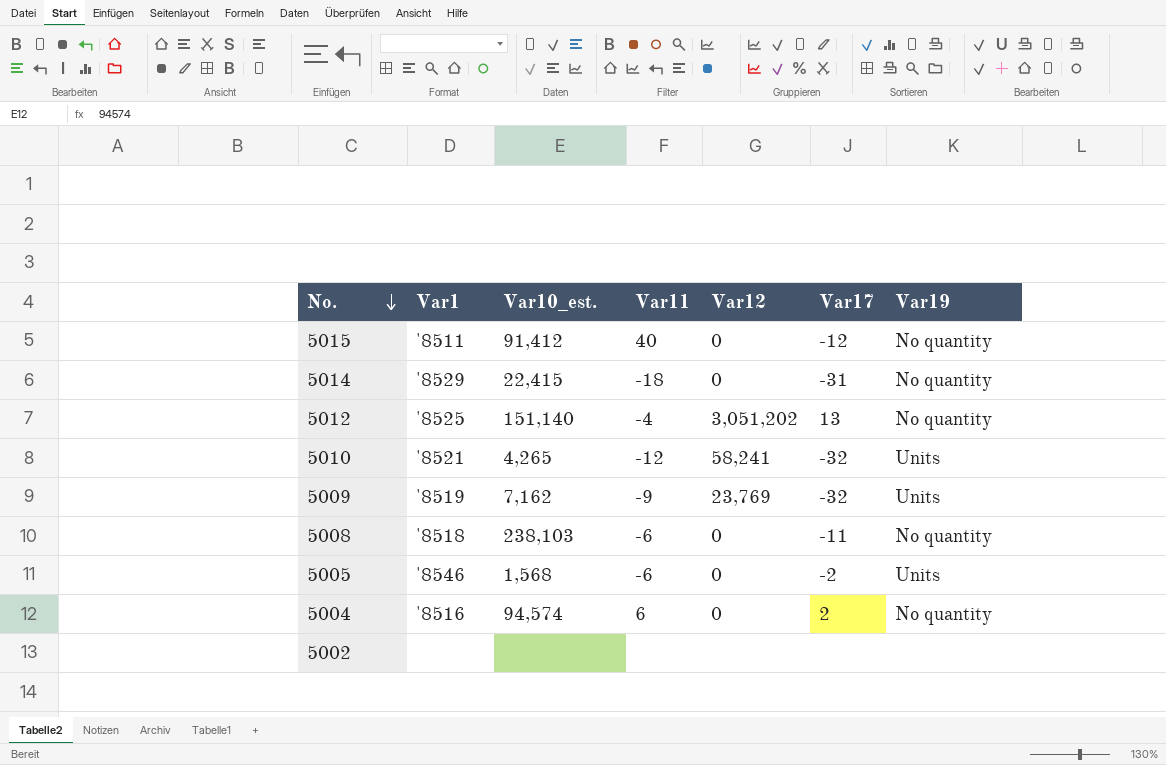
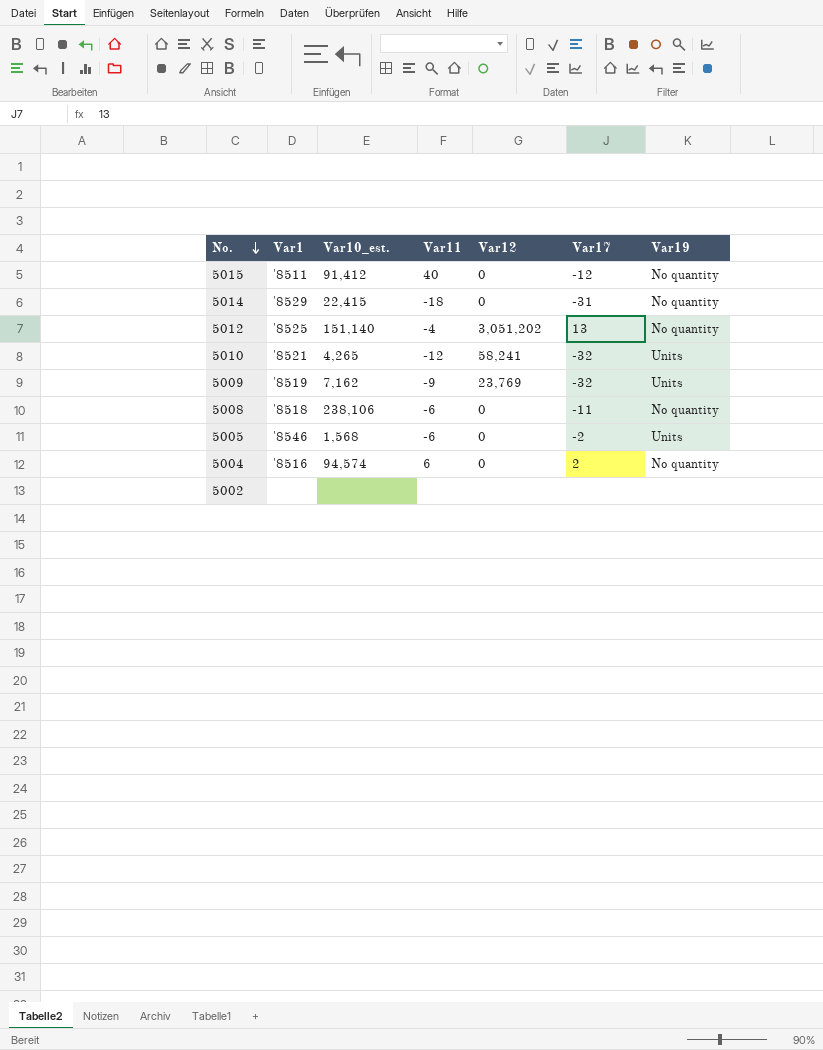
5008 | Var10_est.: 238,103 -> 238,106

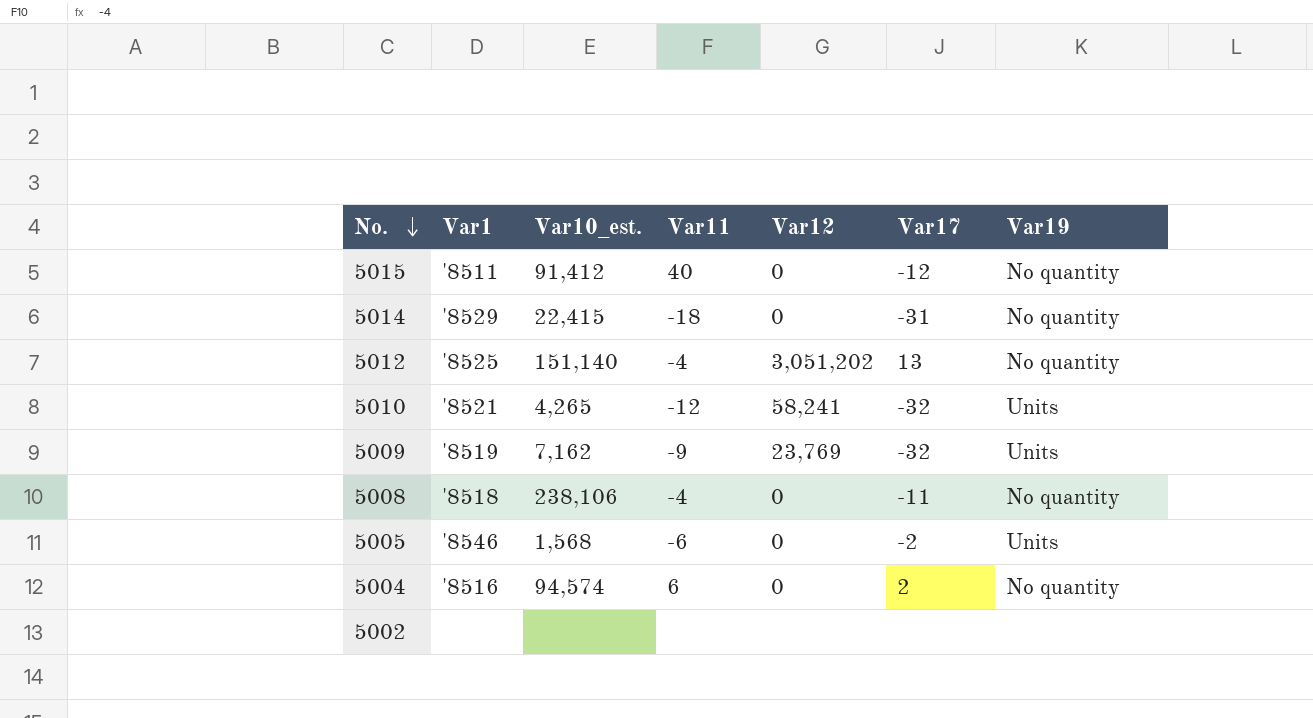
5008 | Var11: -6 -> -4

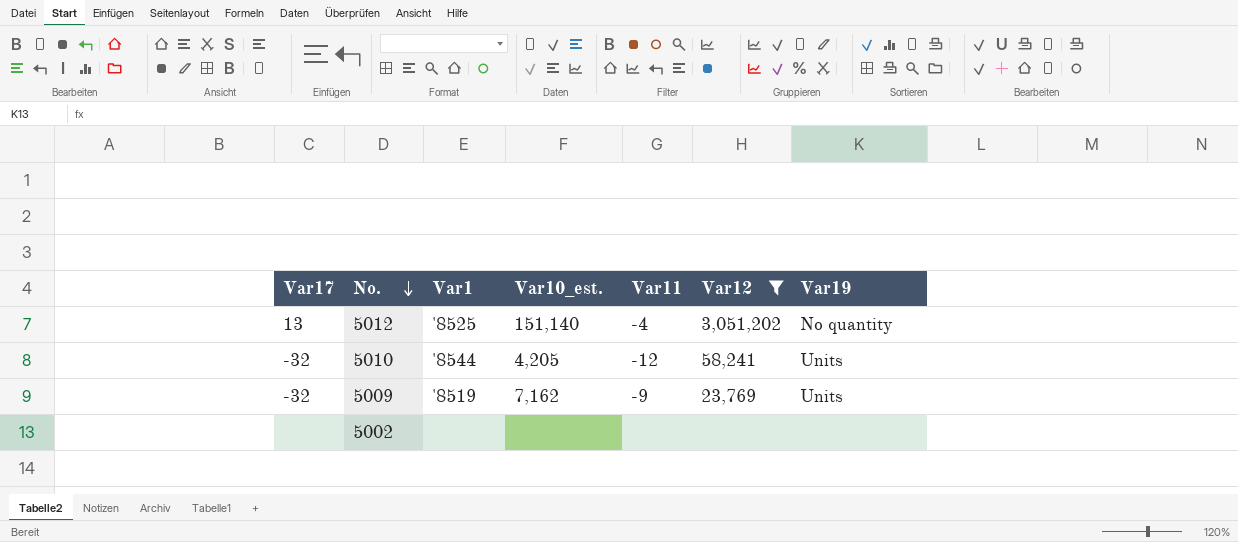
filter: none -> Var12 != 0
column Var17 | position: 6 -> 1
5010 | Var1: '8521 -> '8544
5010 | Var10_est.: 4,265 -> 4,205

